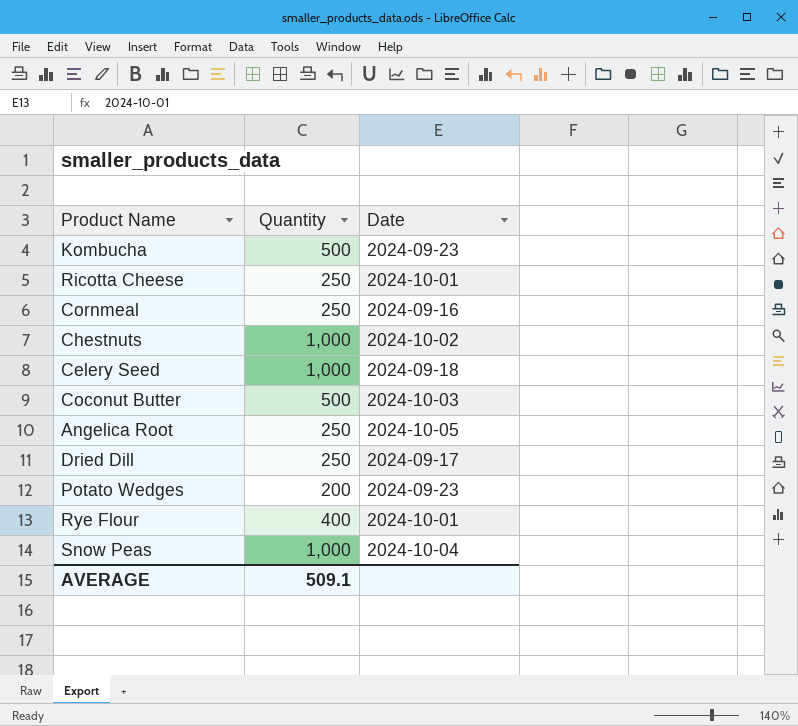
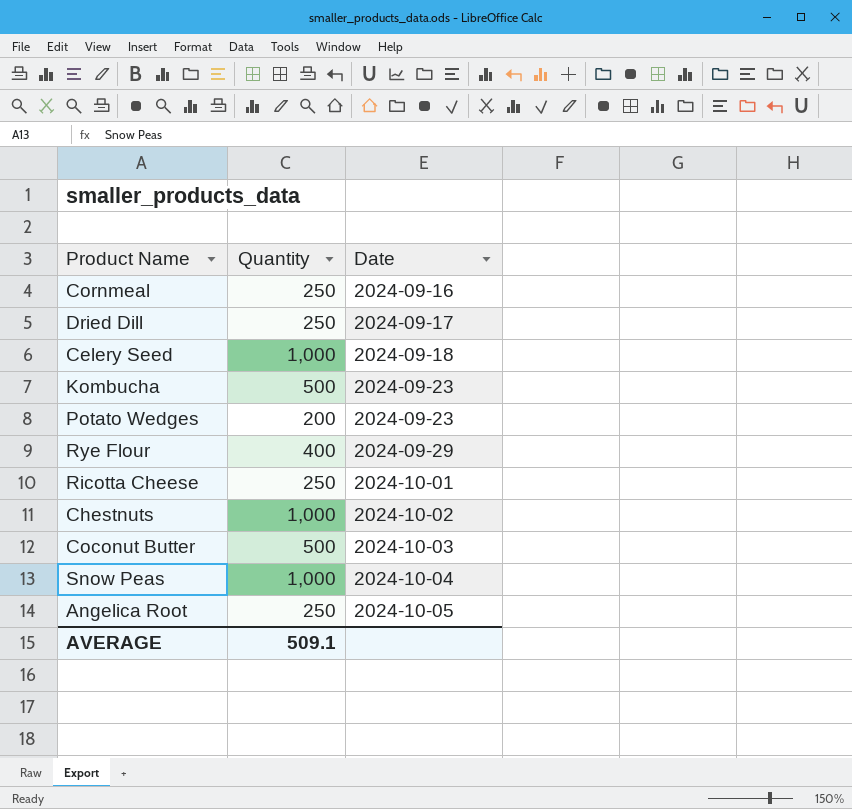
row order: none -> Date ascending
Rye Flour | Date: 2024-10-01 -> 2024-09-29

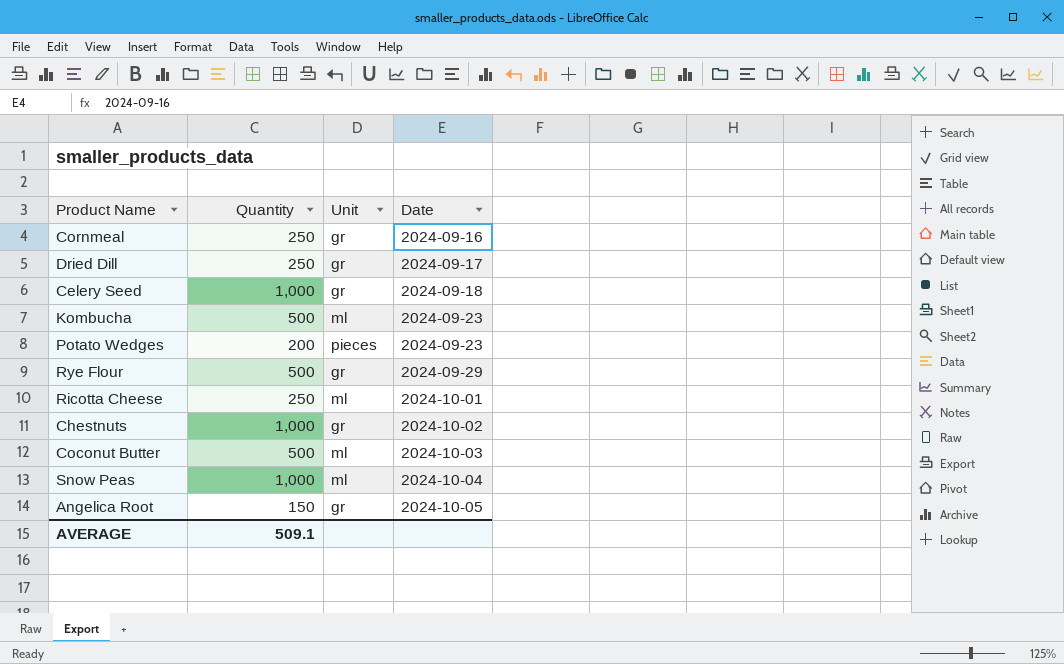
column Unit | position: none -> 3
Rye Flour | Quantity: 400 -> 500
Angelica Root | Quantity: 250 -> 150

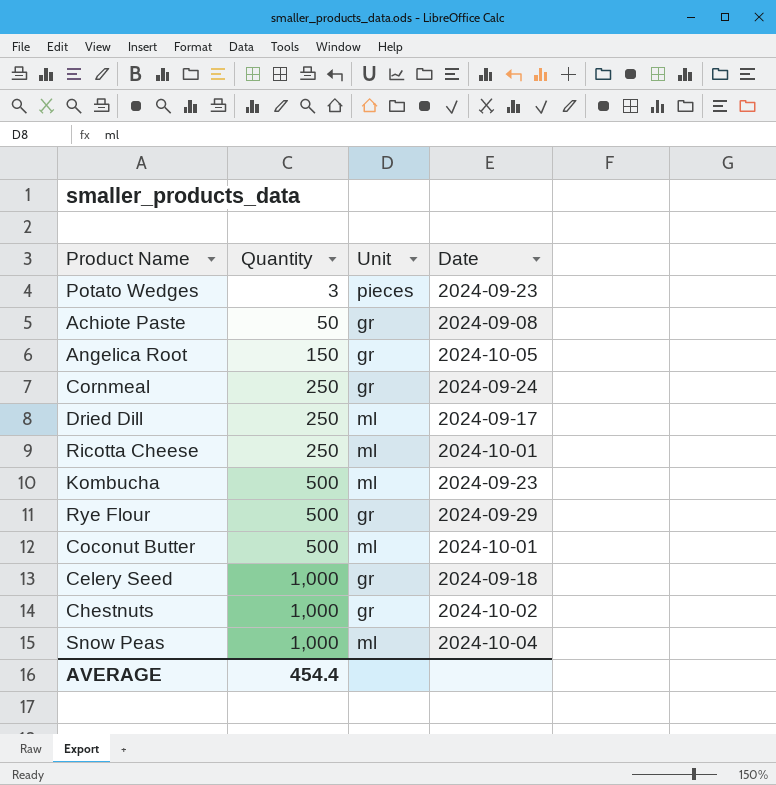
row order: Date ascending -> Quantity ascending
Potato Wedges | Quantity: 200 -> 3
row Achiote Paste: none -> 50 | gr | 2024-09-08
Cornmeal | Date: 2024-09-16 -> 2024-09-24
Dried Dill | Unit: gr -> ml
Coconut Butter | Date: 2024-10-03 -> 2024-10-01
AVERAGE | Quantity: 509.1 -> 454.4

